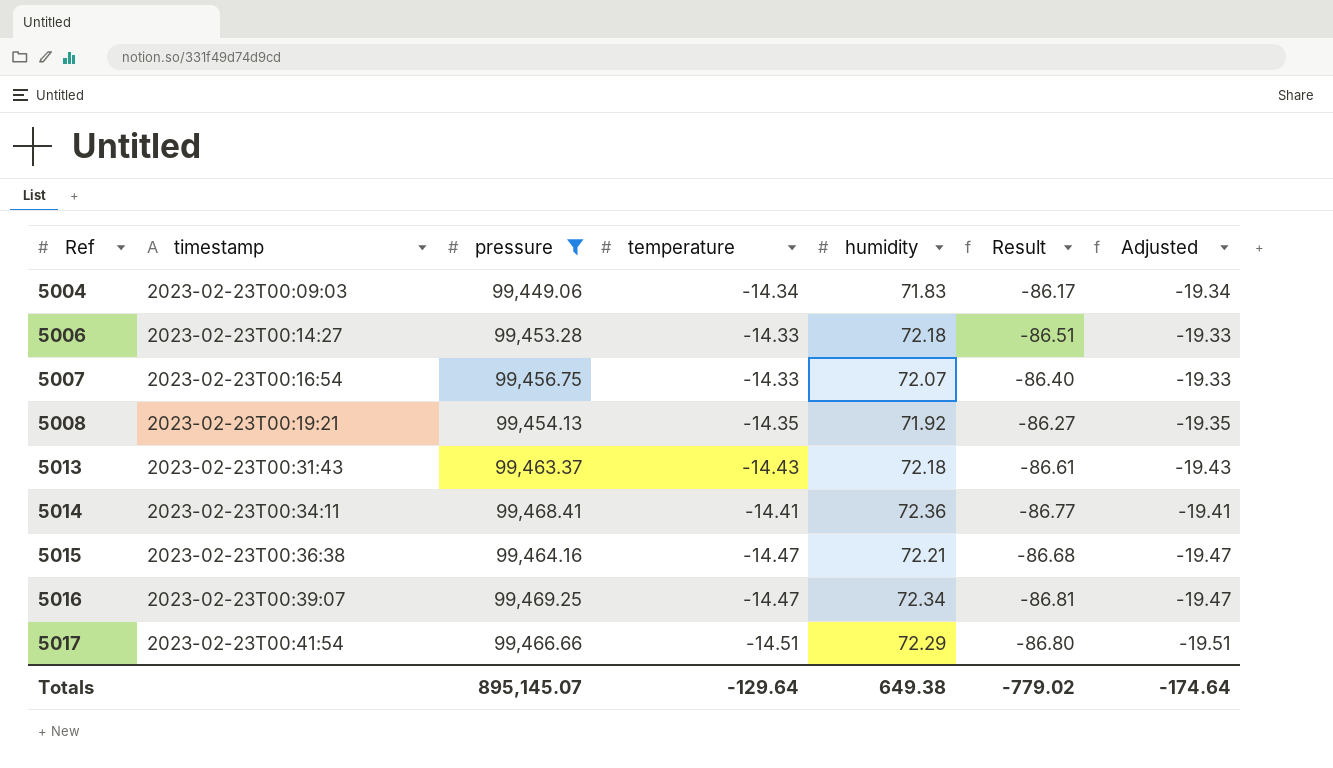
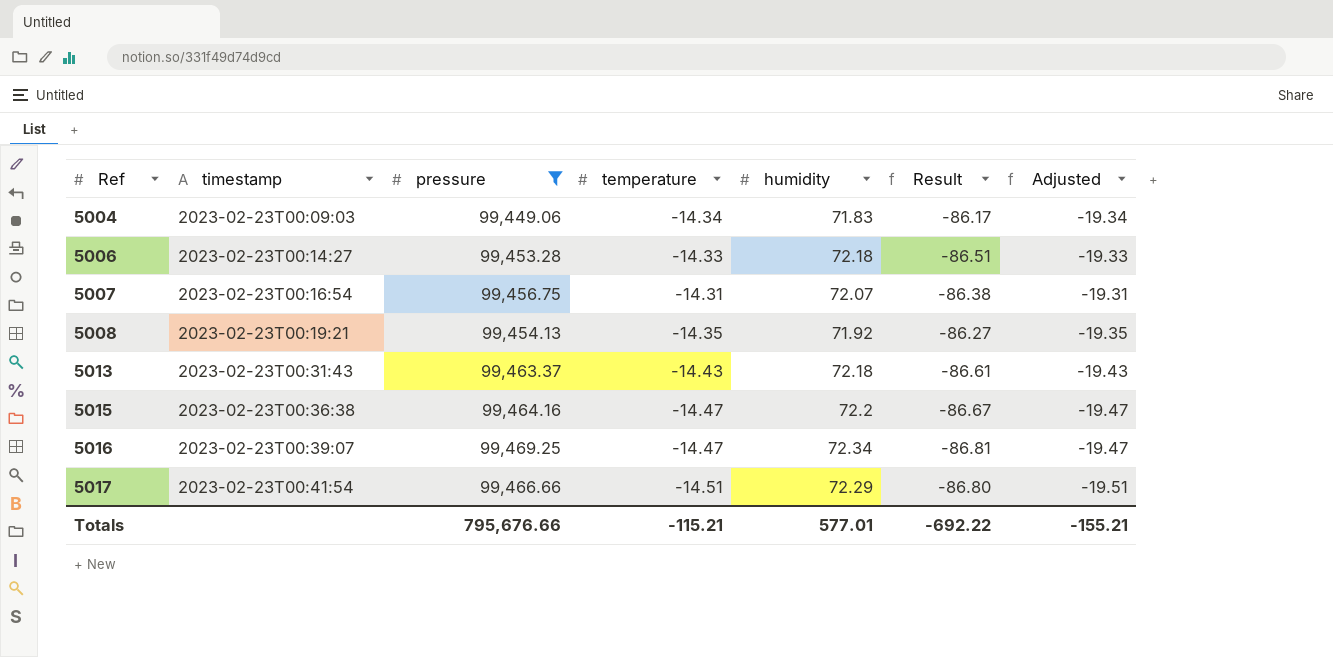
row 5014: 2023-02-23T00:34:11 | 99,468.41 | -14.41 | 72.36 | -86.77 | -19.41 -> none
5007 | temperature: -14.33 -> -14.31
5007 | Result: -86.40 -> -86.38
5007 | Adjusted: -19.33 -> -19.31
5015 | humidity: 72.21 -> 72.2
5015 | Result: -86.68 -> -86.67
Totals | pressure: 895,145.07 -> 795,676.66
Totals | temperature: -129.64 -> -115.21
Totals | humidity: 649.38 -> 577.01
Totals | Result: -779.02 -> -692.22
Totals | Adjusted: -174.64 -> -155.21

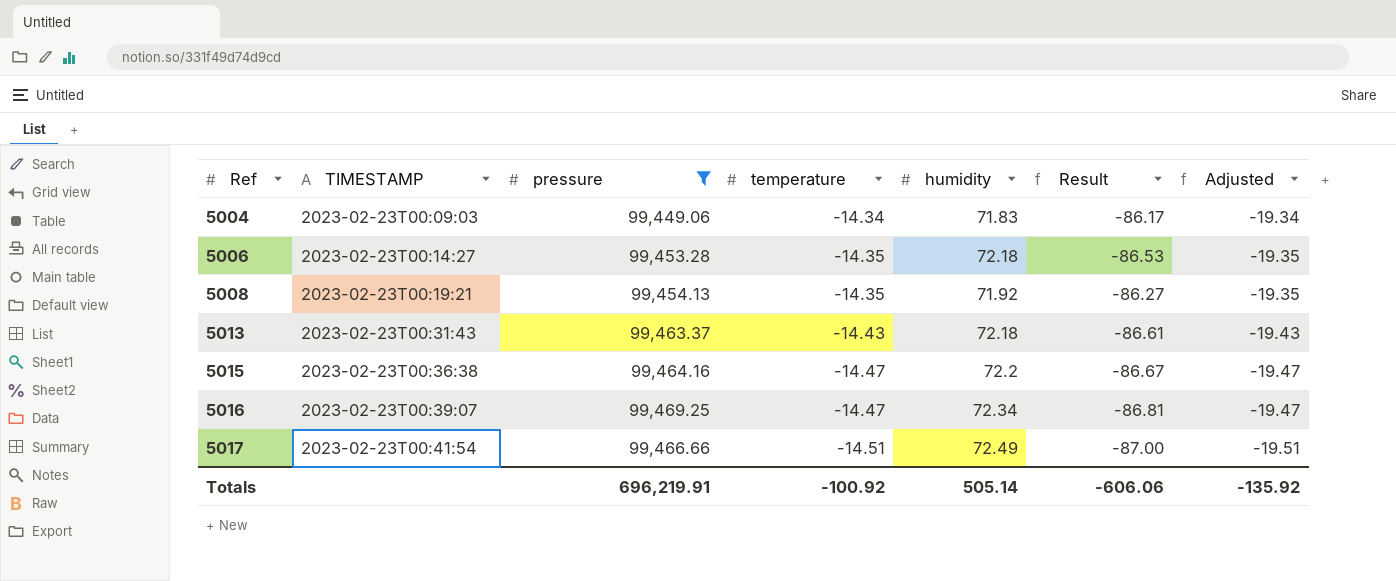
column name: timestamp -> TIMESTAMP
row 5007: 2023-02-23T00:16:54 | 99,456.75 | -14.31 | 72.07 | -86.38 | -19.31 -> none
5006 | temperature: -14.33 -> -14.35
5006 | Result: -86.51 -> -86.53
5006 | Adjusted: -19.33 -> -19.35
5017 | humidity: 72.29 -> 72.49
5017 | Result: -86.80 -> -87.00
Totals | pressure: 795,676.66 -> 696,219.91
Totals | temperature: -115.21 -> -100.92
Totals | humidity: 577.01 -> 505.14
Totals | Result: -692.22 -> -606.06
Totals | Adjusted: -155.21 -> -135.92

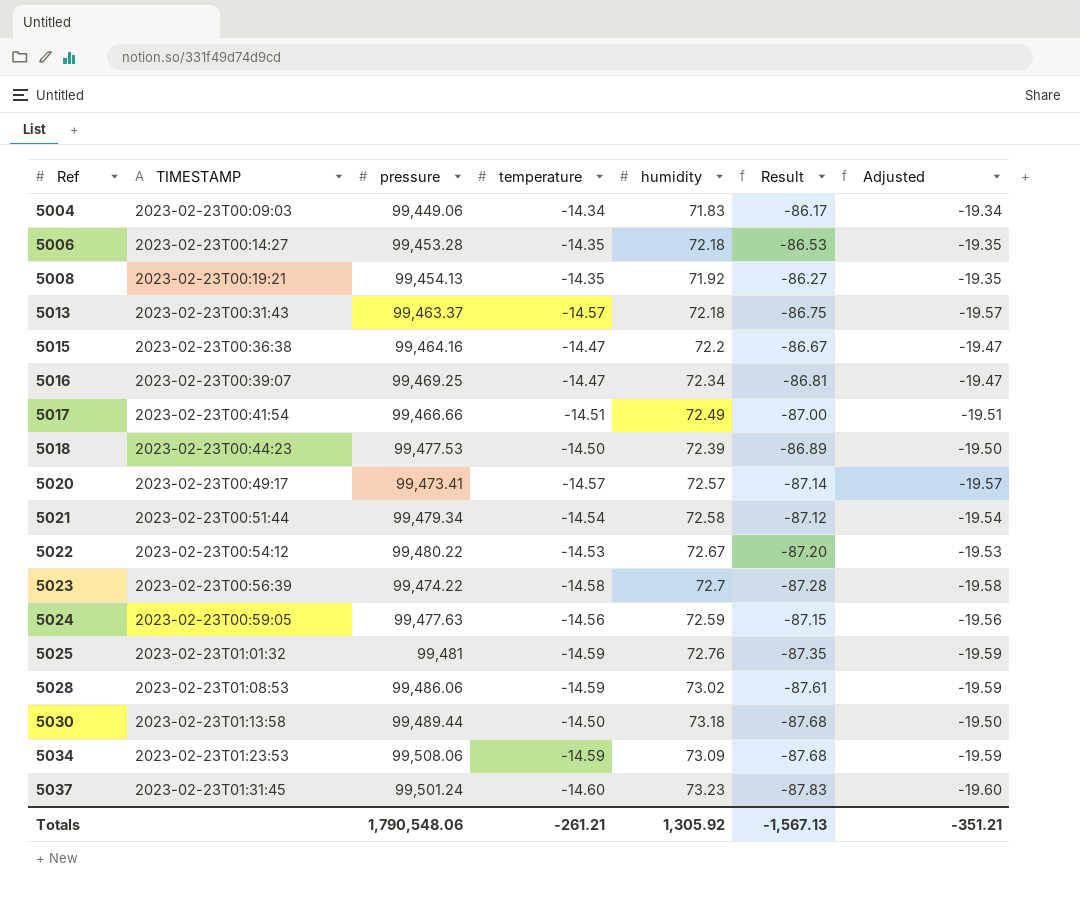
filter: pressure <= 99,469.25 -> none
5013 | temperature: -14.43 -> -14.57
5013 | Result: -86.61 -> -86.75
5013 | Adjusted: -19.43 -> -19.57
Totals | pressure: 696,219.91 -> 1,790,548.06
Totals | temperature: -100.92 -> -261.21
Totals | humidity: 505.14 -> 1,305.92
Totals | Result: -606.06 -> -1,567.13
Totals | Adjusted: -135.92 -> -351.21

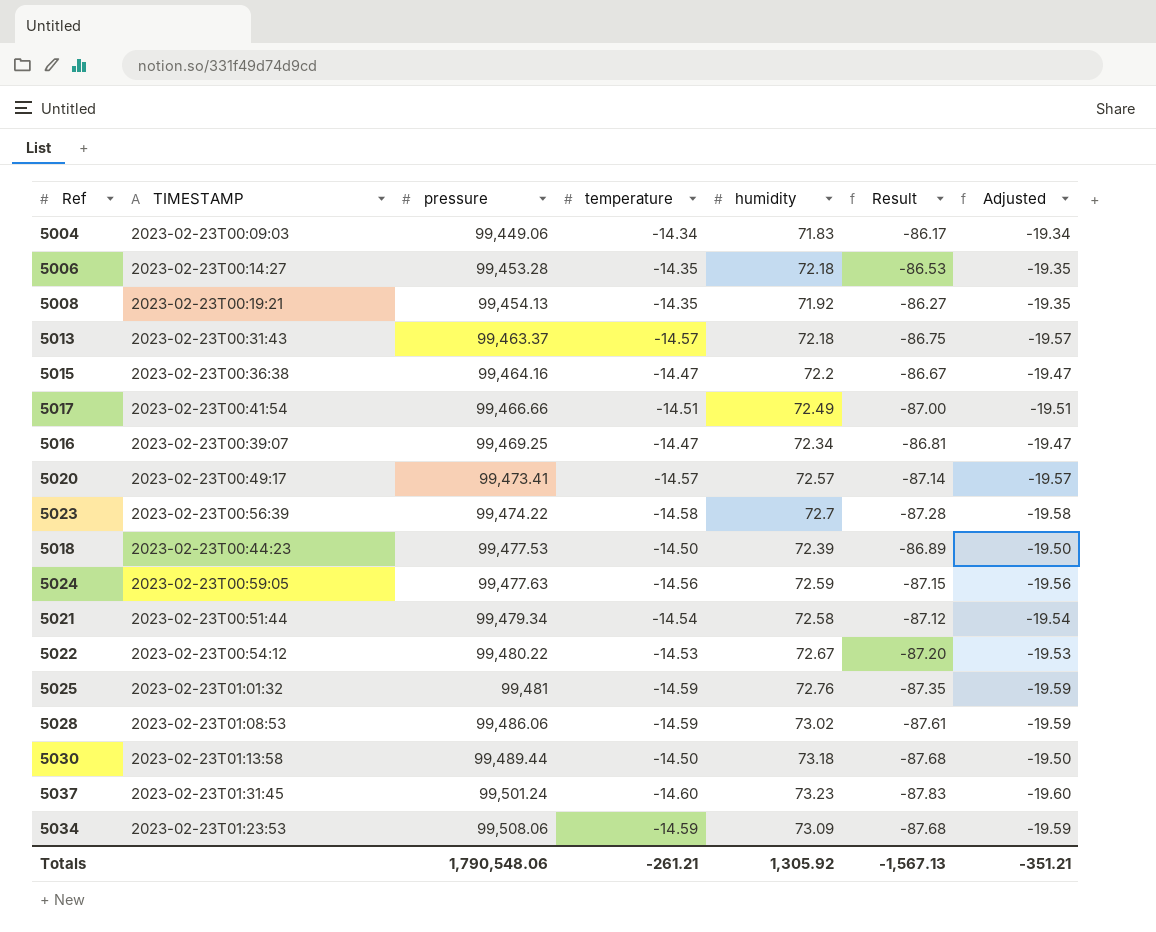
row order: Ref ascending -> pressure ascending

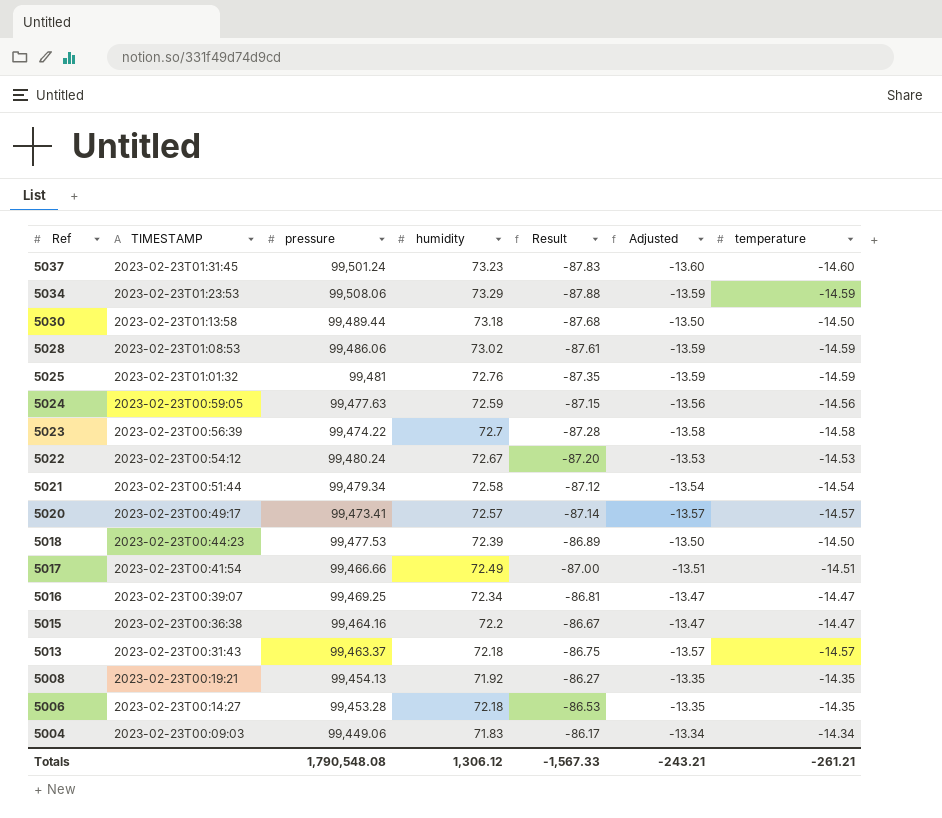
row order: pressure ascending -> Ref descending
column Adjusted | formula: [temperature] - 5 -> [temperature] + 1
column temperature | position: 4 -> 7
5034 | humidity: 73.09 -> 73.29
5034 | Result: -87.68 -> -87.88
5022 | pressure: 99,480.22 -> 99,480.24
Totals | pressure: 1,790,548.06 -> 1,790,548.08
Totals | humidity: 1,305.92 -> 1,306.12
Totals | Result: -1,567.13 -> -1,567.33
Totals | Adjusted: -351.21 -> -243.21

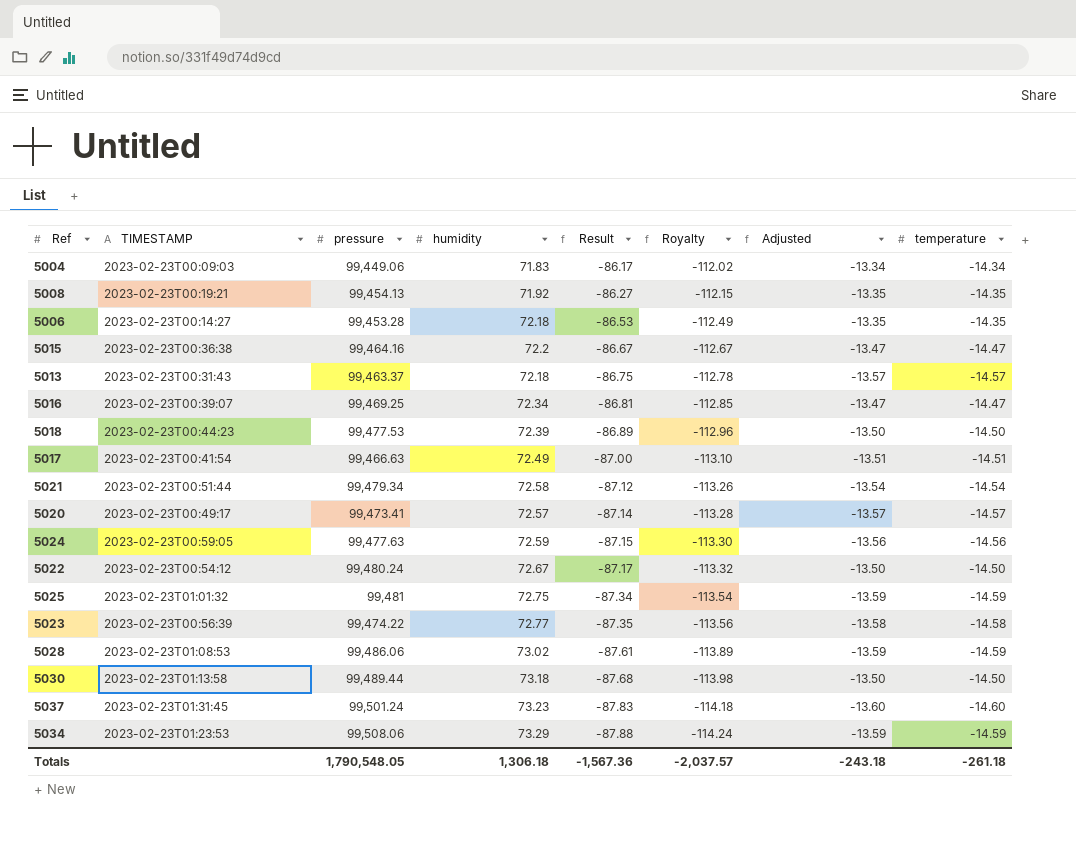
row order: Ref descending -> Result descending
column Royalty | formula: none -> [Result] * 1.3
5017 | pressure: 99,466.66 -> 99,466.63
5022 | Result: -87.20 -> -87.17
5022 | Adjusted: -13.53 -> -13.50
5022 | temperature: -14.53 -> -14.50
5025 | humidity: 72.76 -> 72.75
5025 | Result: -87.35 -> -87.34
5023 | humidity: 72.7 -> 72.77
5023 | Result: -87.28 -> -87.35
Totals | pressure: 1,790,548.08 -> 1,790,548.05
Totals | humidity: 1,306.12 -> 1,306.18
Totals | Result: -1,567.33 -> -1,567.36
Totals | Adjusted: -243.21 -> -243.18
Totals | temperature: -261.21 -> -261.18

